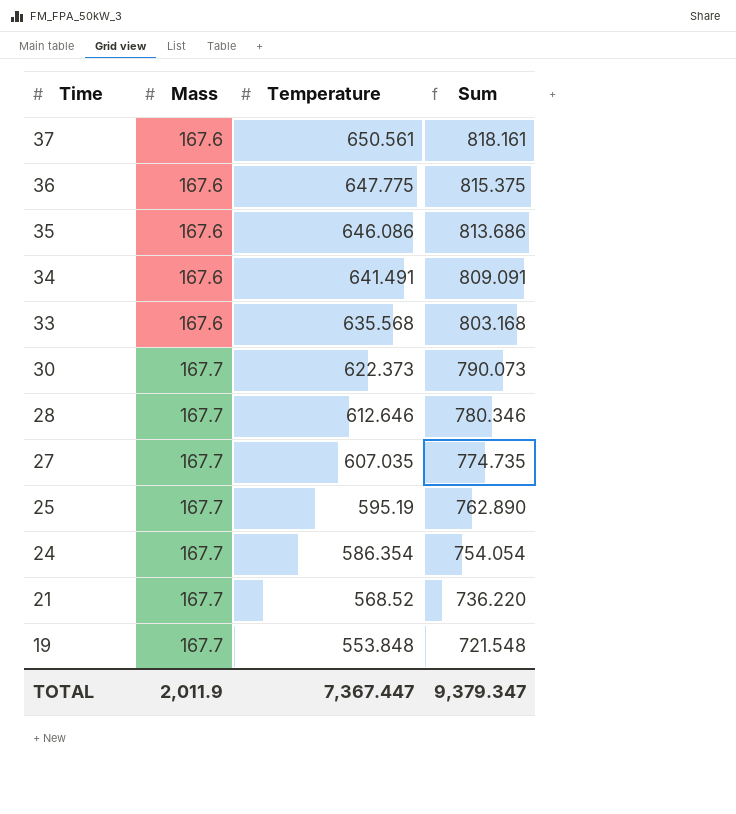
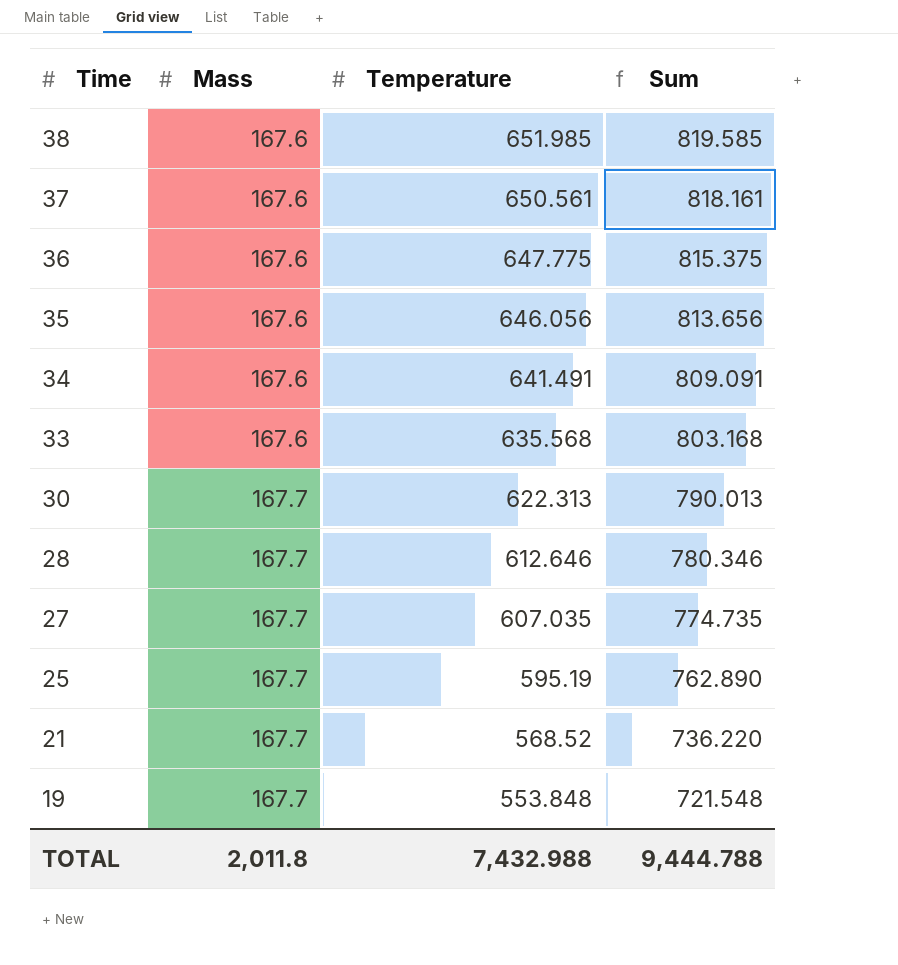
row 24: 167.7 | 586.354 | 754.054 -> none
row 38: none -> 167.6 | 651.985 | 819.585
35 | Temperature: 646.086 -> 646.056
35 | Sum: 813.686 -> 813.656
30 | Temperature: 622.373 -> 622.313
30 | Sum: 790.073 -> 790.013
TOTAL | Mass: 2,011.9 -> 2,011.8
TOTAL | Temperature: 7,367.447 -> 7,432.988
TOTAL | Sum: 9,379.347 -> 9,444.788

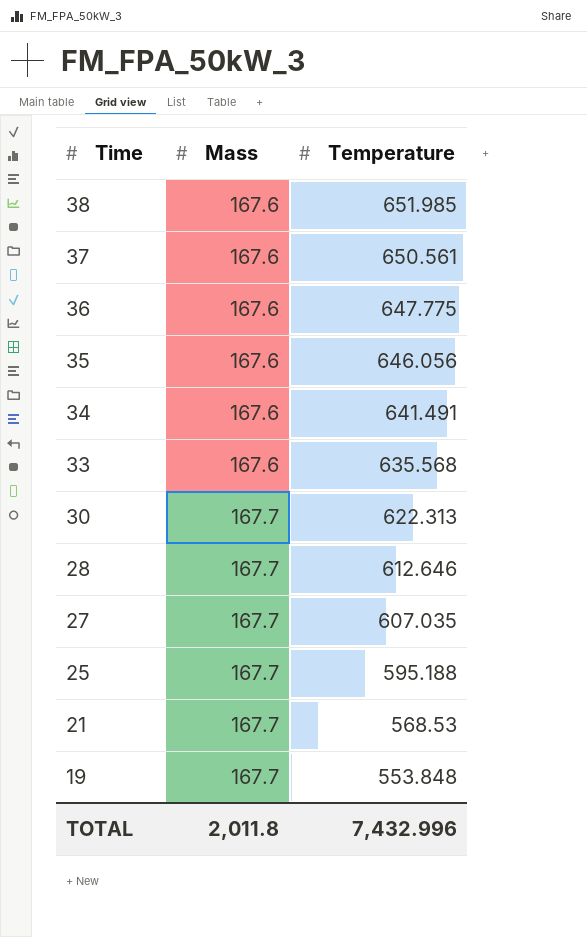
column Sum | formula: [Mass] + [Temperature] -> none
25 | Temperature: 595.19 -> 595.188
21 | Temperature: 568.52 -> 568.53
TOTAL | Temperature: 7,432.988 -> 7,432.996

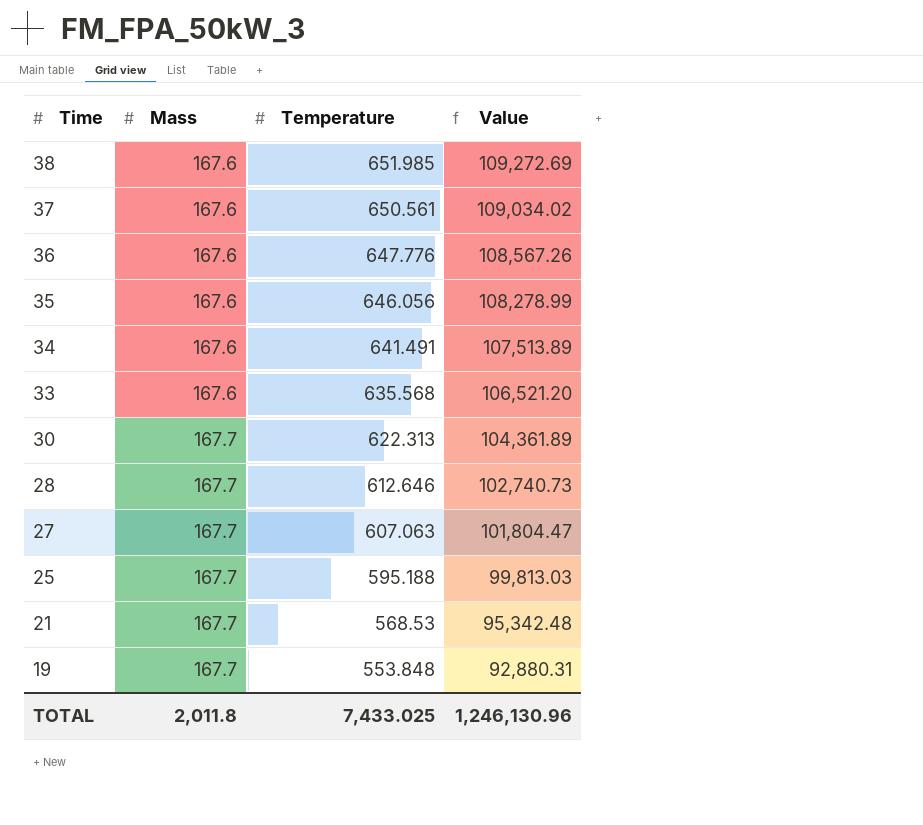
column Value | formula: none -> [Mass] * [Temperature]
36 | Temperature: 647.775 -> 647.776
27 | Temperature: 607.035 -> 607.063
TOTAL | Temperature: 7,432.996 -> 7,433.025

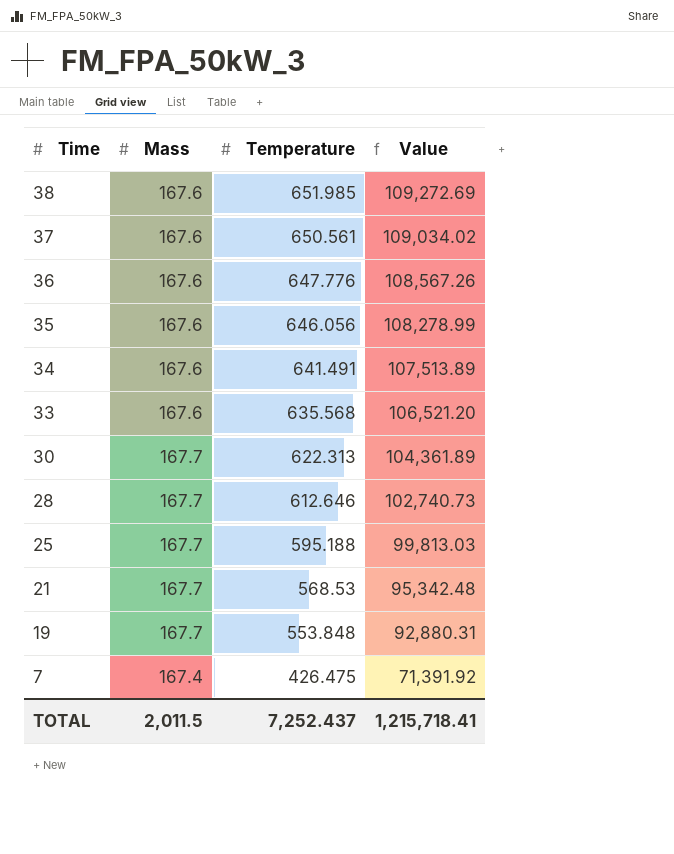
row 27: 167.7 | 607.063 | 101,804.47 -> none
row 7: none -> 167.4 | 426.475 | 71,391.92
TOTAL | Mass: 2,011.8 -> 2,011.5
TOTAL | Temperature: 7,433.025 -> 7,252.437
TOTAL | Value: 1,246,130.96 -> 1,215,718.41

